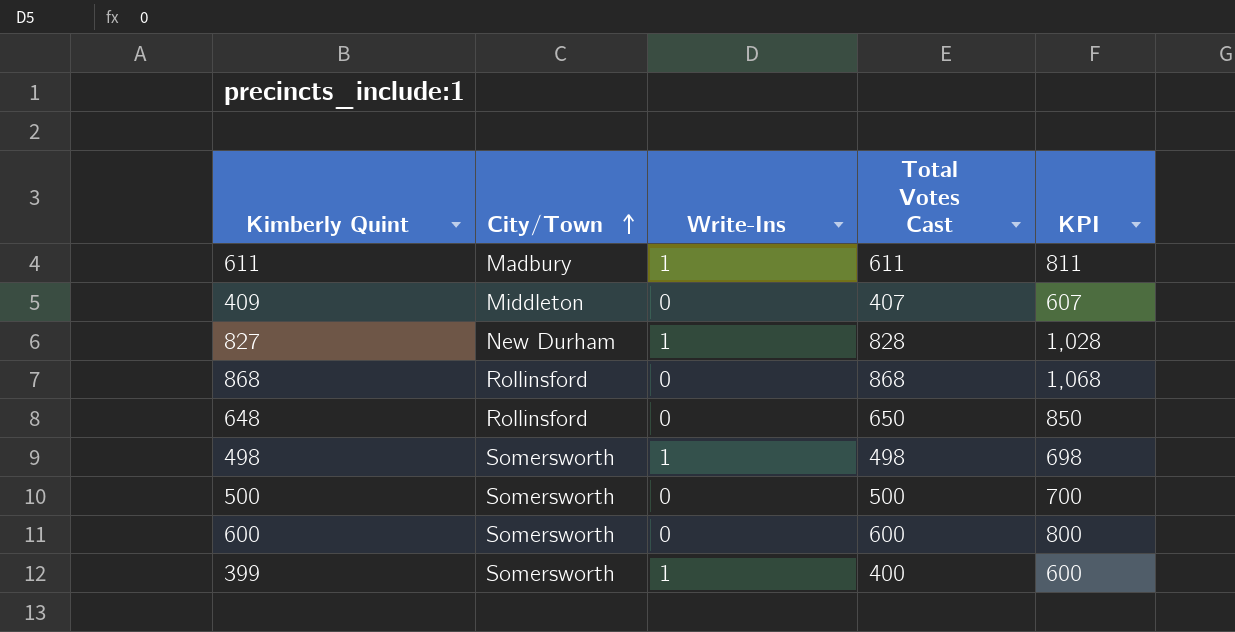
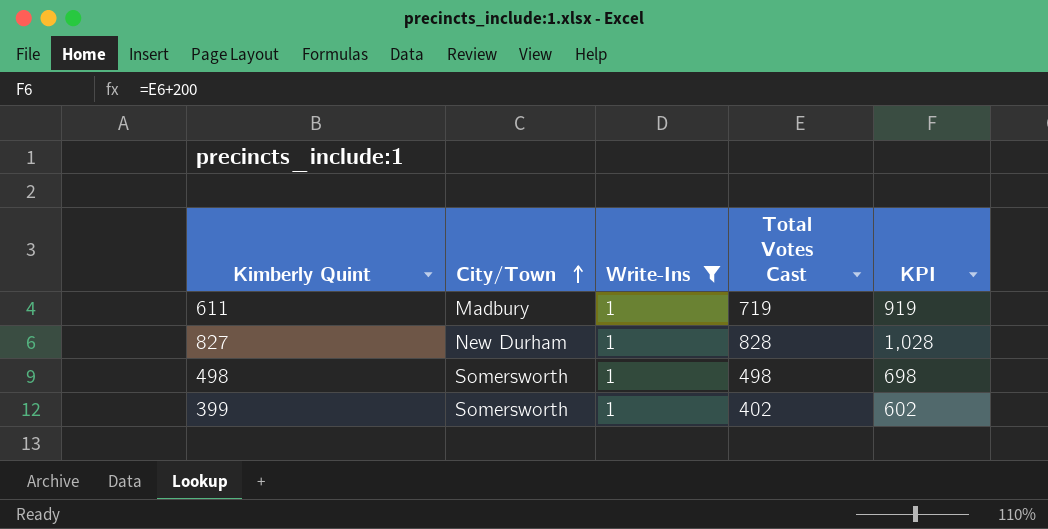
filter: none -> Write-Ins = 1
611 | Total Votes Cast: 611 -> 719
611 | KPI: 811 -> 919
399 | Total Votes Cast: 400 -> 402
399 | KPI: 600 -> 602

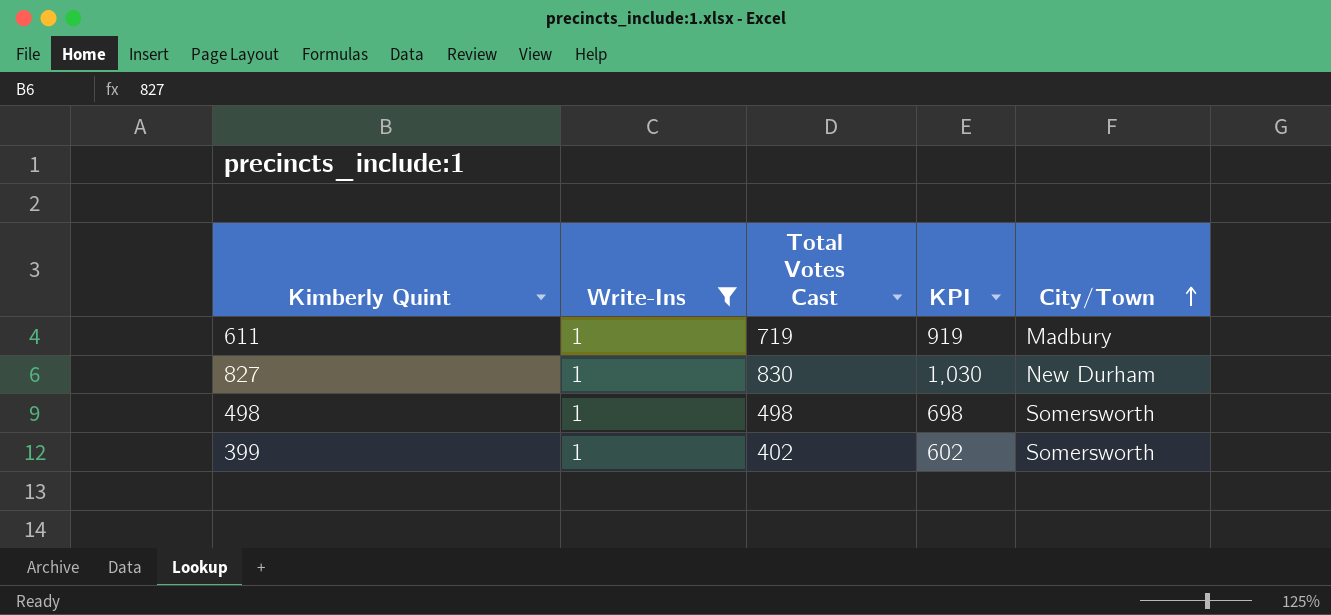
column City/Town | position: 2 -> 5
827 | Total Votes Cast: 828 -> 830
827 | KPI: 1,028 -> 1,030

